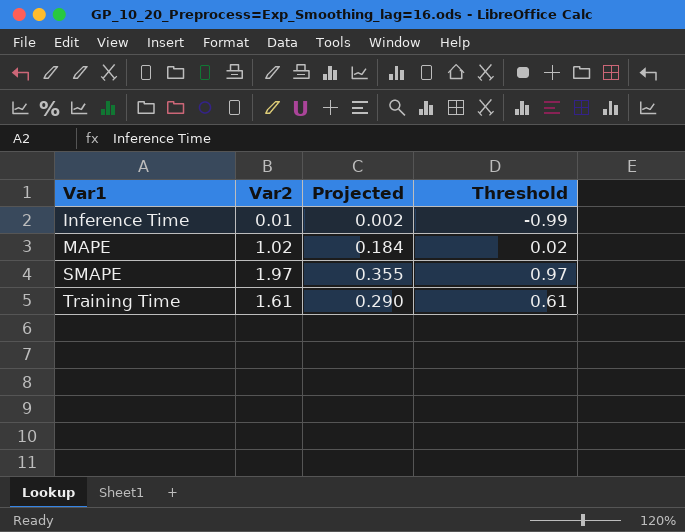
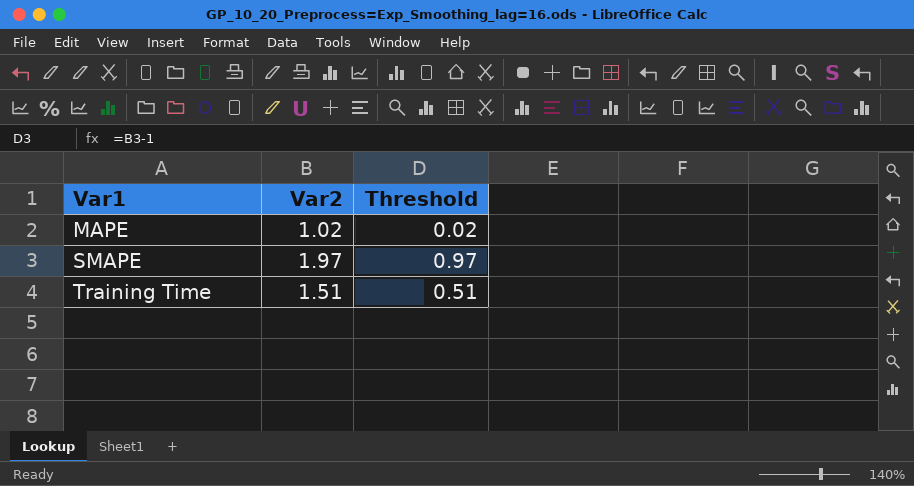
column Projected | formula: [Var2] * 0.18 -> none
row Inference Time: 0.01 | 0.002 | -0.99 -> none
Training Time | Var2: 1.61 -> 1.51
Training Time | Threshold: 0.61 -> 0.51

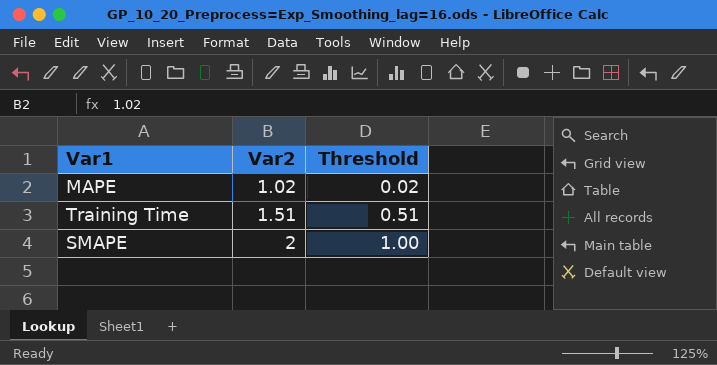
row order: Var1 ascending -> Var2 ascending
SMAPE | Var2: 1.97 -> 2
SMAPE | Threshold: 0.97 -> 1.00

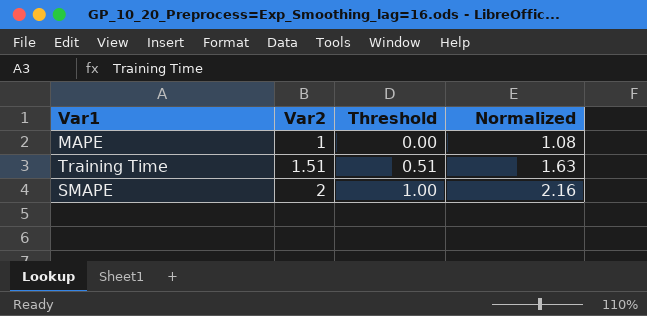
column Normalized | formula: none -> [Var2] * 1.08
MAPE | Var2: 1.02 -> 1
MAPE | Threshold: 0.02 -> 0.00

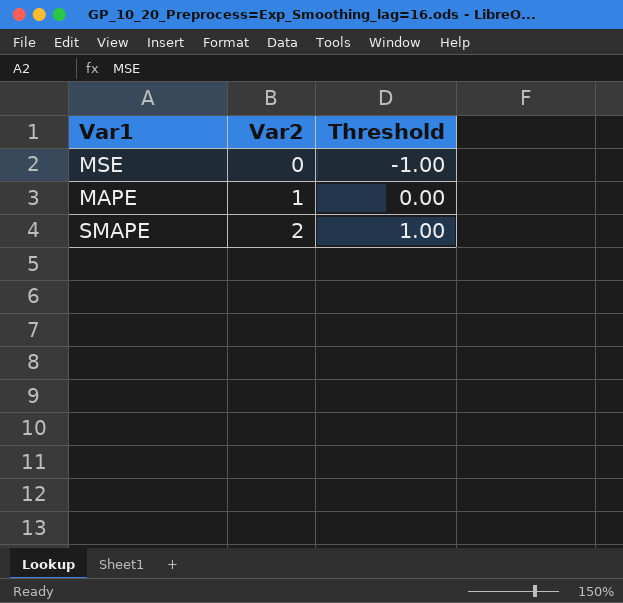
column Normalized | formula: [Var2] * 1.08 -> none
row Training Time: 1.51 | 0.51 | 1.63 -> none
row MSE: none -> 0 | -1.00

